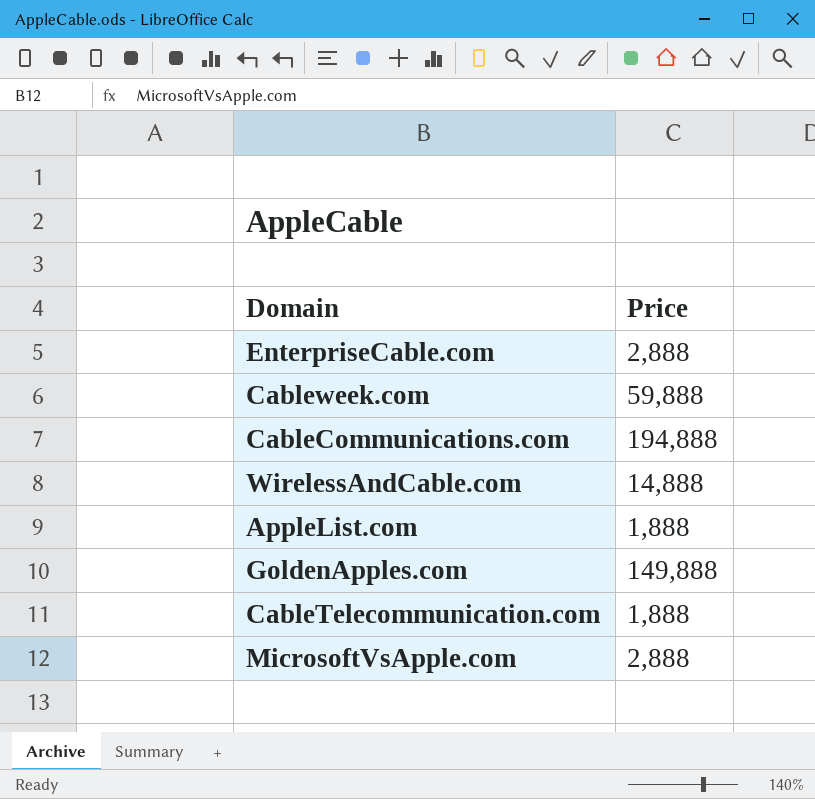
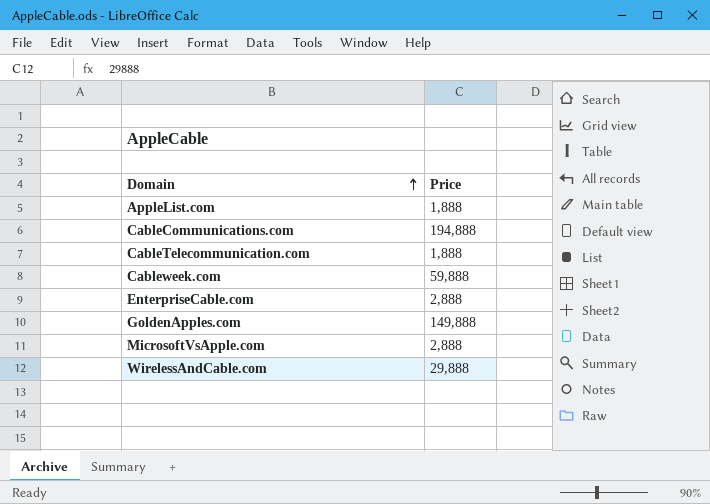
row order: none -> Domain ascending
WirelessAndCable.com | Price: 14,888 -> 29,888

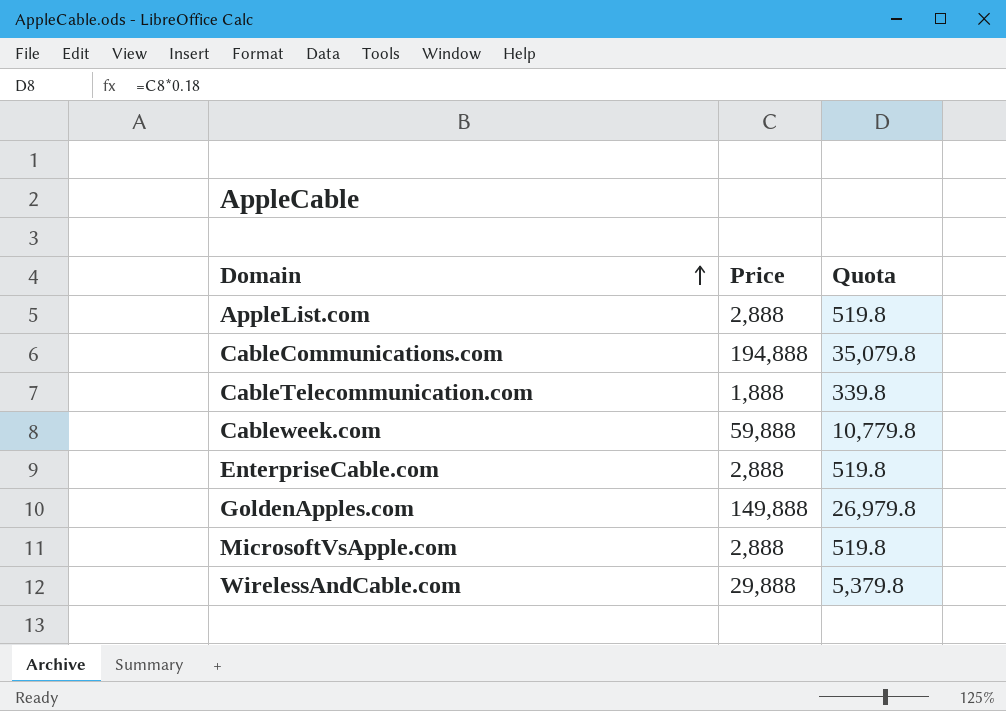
column Quota | formula: none -> [Price] * 0.18
AppleList.com | Price: 1,888 -> 2,888

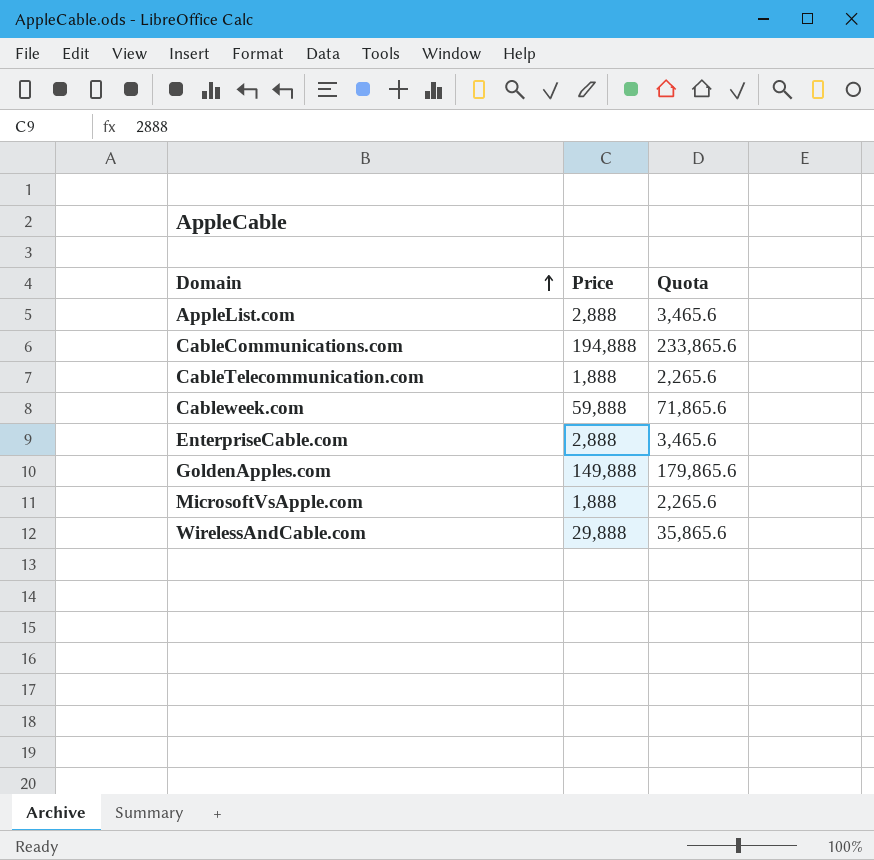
column Quota | formula: [Price] * 0.18 -> [Price] * 1.2
MicrosoftVsApple.com | Price: 2,888 -> 1,888

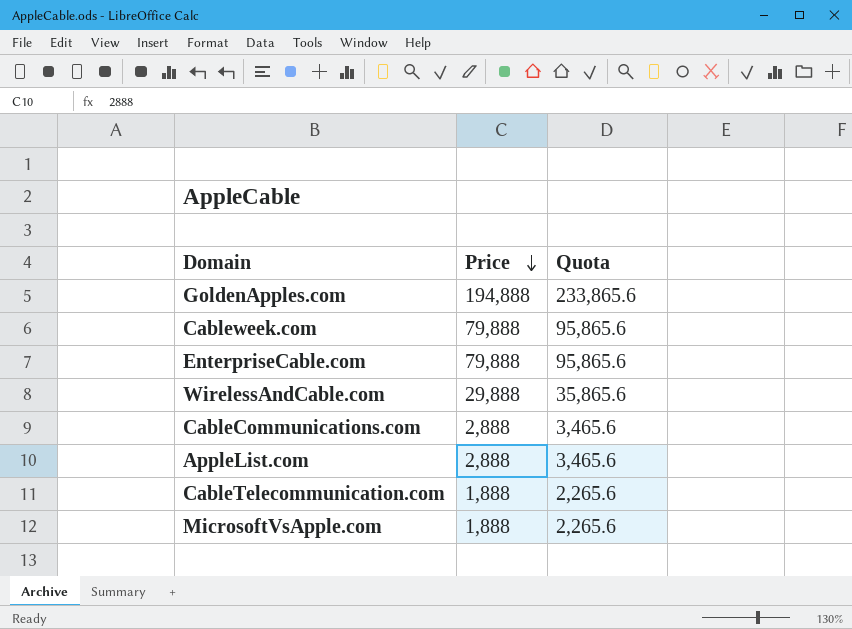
row order: Domain ascending -> Price descending
GoldenApples.com | Price: 149,888 -> 194,888
GoldenApples.com | Quota: 179,865.6 -> 233,865.6
Cableweek.com | Price: 59,888 -> 79,888
Cableweek.com | Quota: 71,865.6 -> 95,865.6
EnterpriseCable.com | Price: 2,888 -> 79,888
EnterpriseCable.com | Quota: 3,465.6 -> 95,865.6
CableCommunications.com | Price: 194,888 -> 2,888
CableCommunications.com | Quota: 233,865.6 -> 3,465.6

